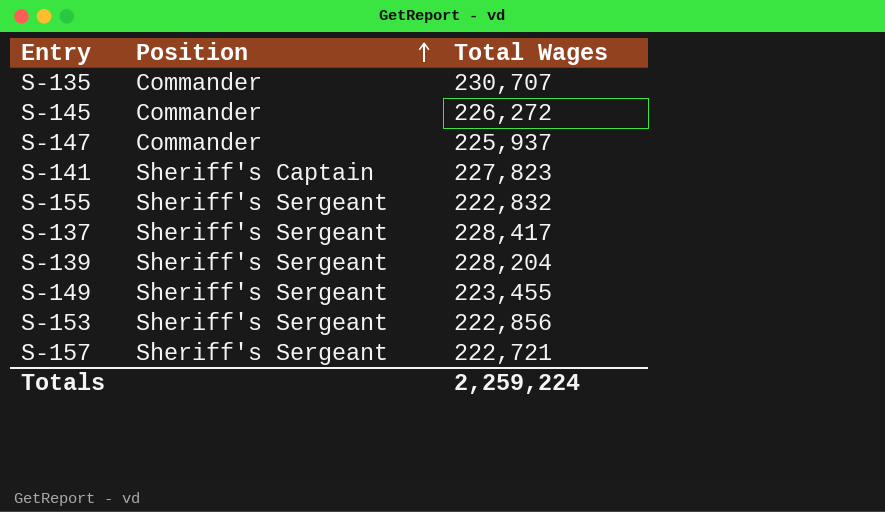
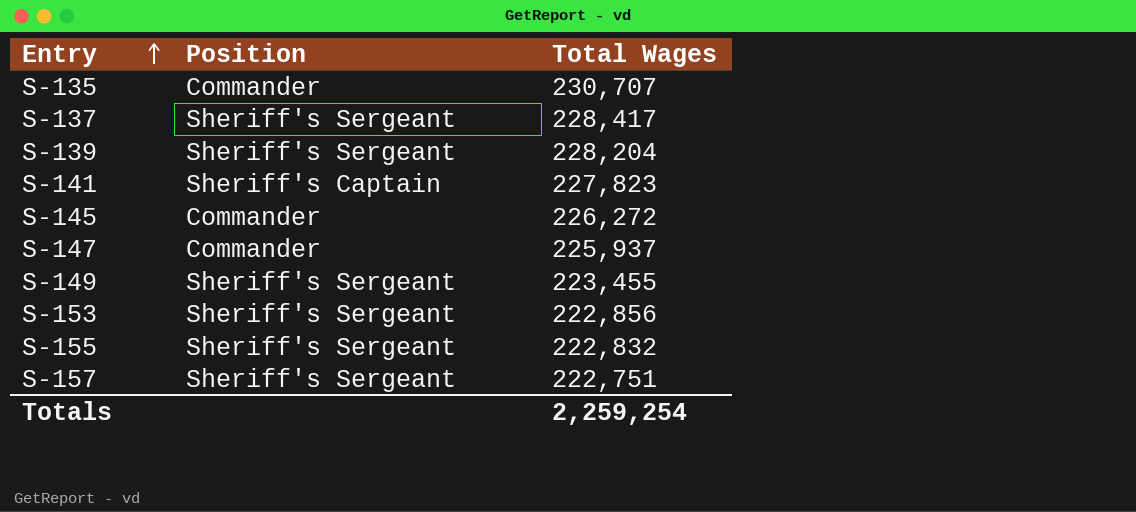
row order: Position ascending -> Entry ascending
S-157 | Total Wages: 222,721 -> 222,751
Totals | Total Wages: 2,259,224 -> 2,259,254

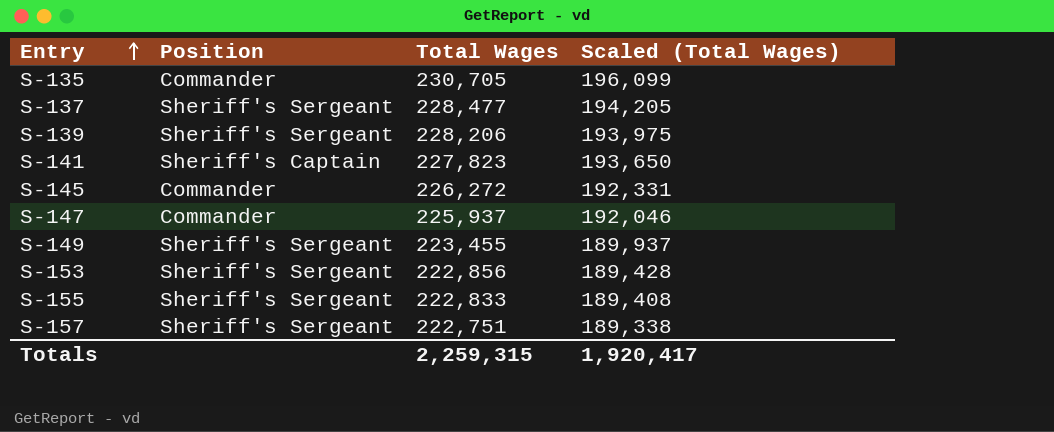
column Scaled (Total Wages) | formula: none -> [Total Wages] * 0.85
S-135 | Total Wages: 230,707 -> 230,705
S-137 | Total Wages: 228,417 -> 228,477
S-139 | Total Wages: 228,204 -> 228,206
S-155 | Total Wages: 222,832 -> 222,833
Totals | Total Wages: 2,259,254 -> 2,259,315

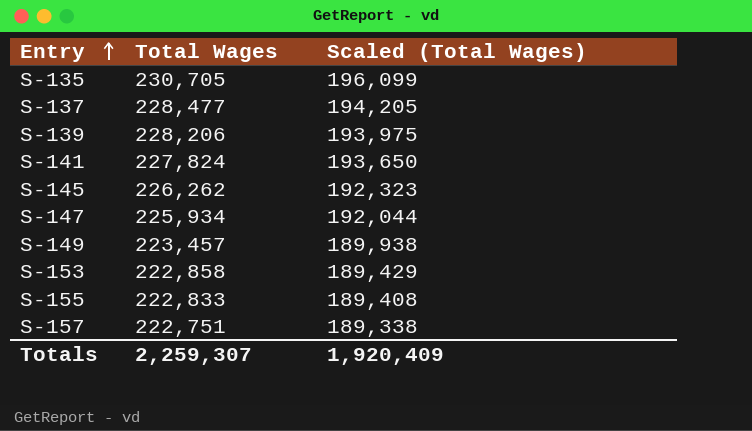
column Position | position: 2 -> none
S-141 | Total Wages: 227,823 -> 227,824
S-145 | Total Wages: 226,272 -> 226,262
S-145 | Scaled (Total Wages): 192,331 -> 192,323
S-147 | Total Wages: 225,937 -> 225,934
S-147 | Scaled (Total Wages): 192,046 -> 192,044
S-149 | Total Wages: 223,455 -> 223,457
S-149 | Scaled (Total Wages): 189,937 -> 189,938
S-153 | Total Wages: 222,856 -> 222,858
S-153 | Scaled (Total Wages): 189,428 -> 189,429
Totals | Total Wages: 2,259,315 -> 2,259,307
Totals | Scaled (Total Wages): 1,920,417 -> 1,920,409

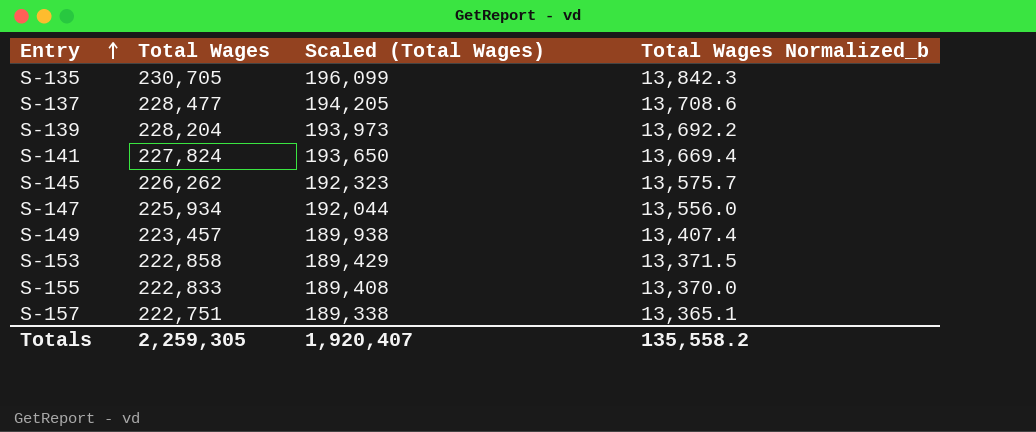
column Total Wages Normalized_b | formula: none -> [Total Wages] * 0.06
S-139 | Total Wages: 228,206 -> 228,204
S-139 | Scaled (Total Wages): 193,975 -> 193,973
Totals | Total Wages: 2,259,307 -> 2,259,305
Totals | Scaled (Total Wages): 1,920,409 -> 1,920,407

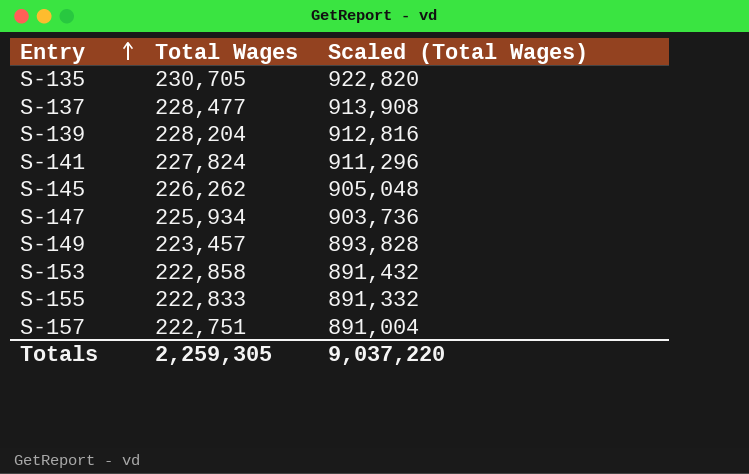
column Total Wages Normalized_b | formula: [Total Wages] * 0.06 -> none
column Scaled (Total Wages) | formula: [Total Wages] * 0.85 -> [Total Wages] * 4
Totals | Scaled (Total Wages): 1,920,407 -> 9,037,220

